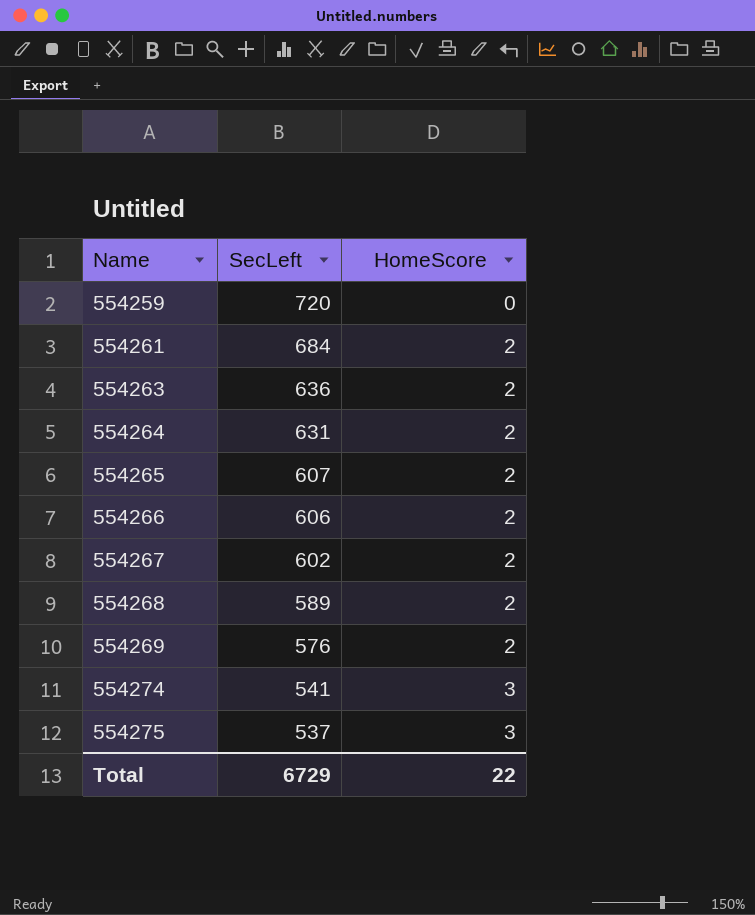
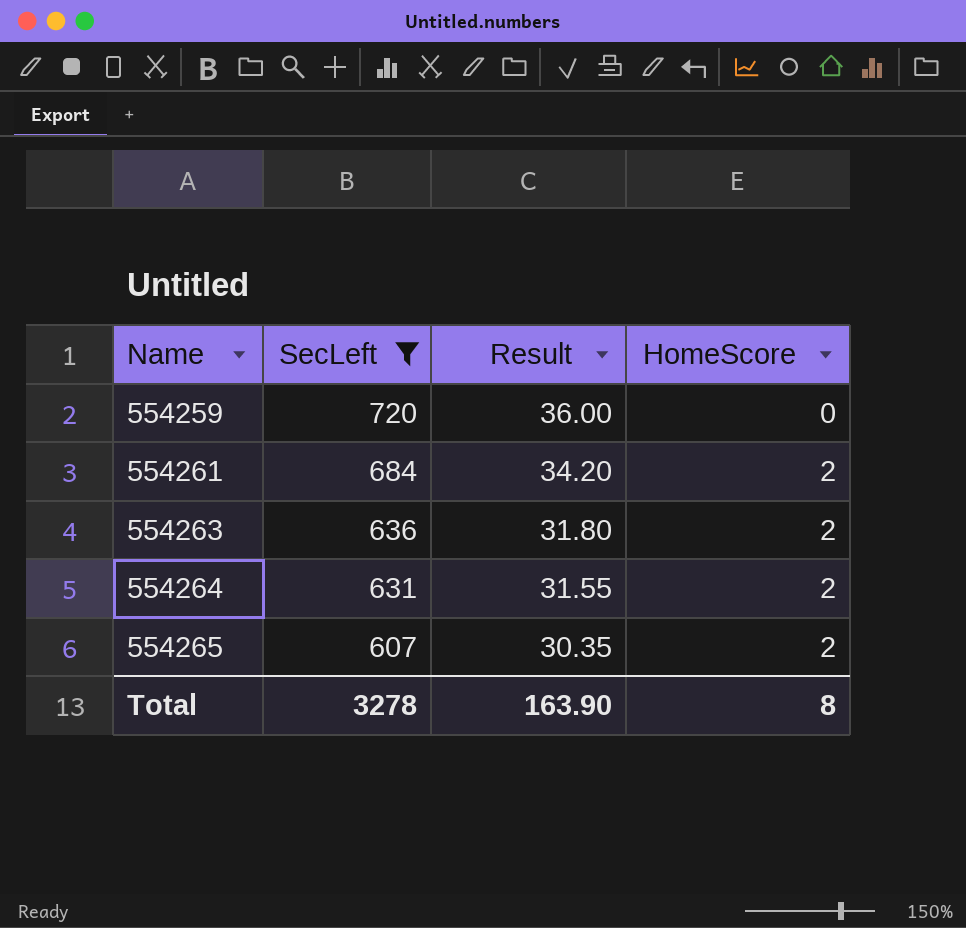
filter: none -> SecLeft >= 607
column Result | formula: none -> [SecLeft] * 0.05
Total | SecLeft: 6729 -> 3278
Total | HomeScore: 22 -> 8

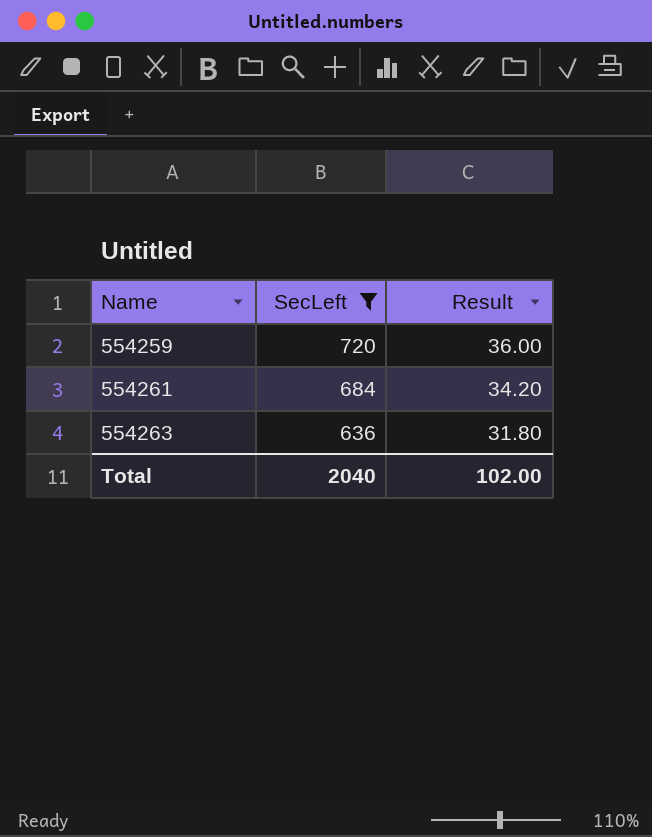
column HomeScore | position: 4 -> none
row 554264: 631 | 31.55 | 2 -> none
row 554265: 607 | 30.35 | 2 -> none
Total | SecLeft: 3278 -> 2040
Total | Result: 163.90 -> 102.00

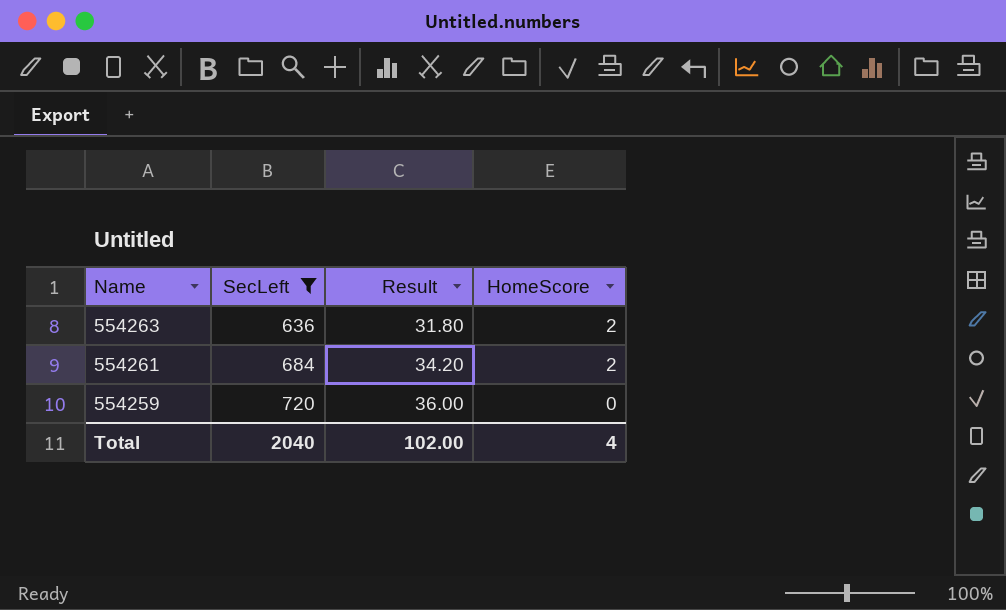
row order: Name ascending -> Name descending
column HomeScore | position: none -> 4

